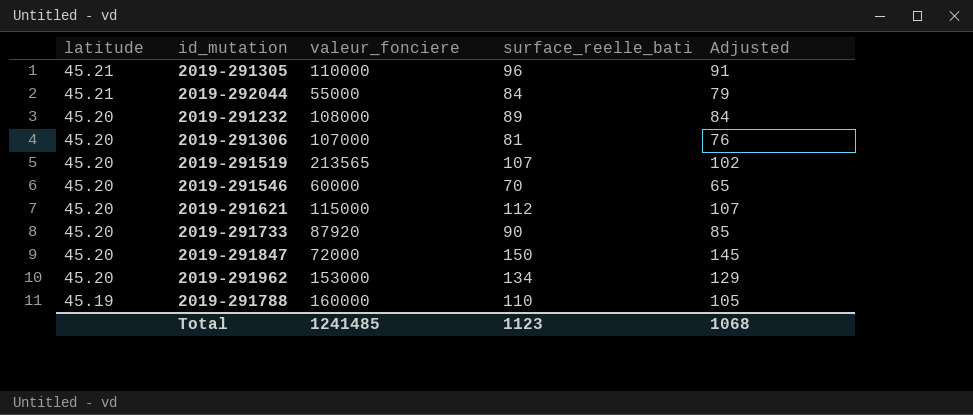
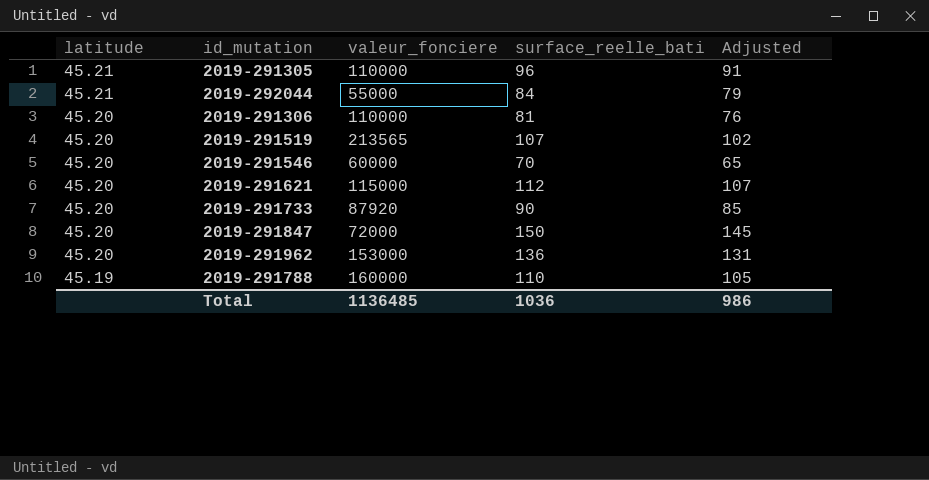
row 2019-291232: 45.20 | 108000 | 89 | 84 -> none
2019-291306 | valeur_fonciere: 107000 -> 110000
2019-291962 | surface_reelle_bati: 134 -> 136
2019-291962 | Adjusted: 129 -> 131
Total | valeur_fonciere: 1241485 -> 1136485
Total | surface_reelle_bati: 1123 -> 1036
Total | Adjusted: 1068 -> 986

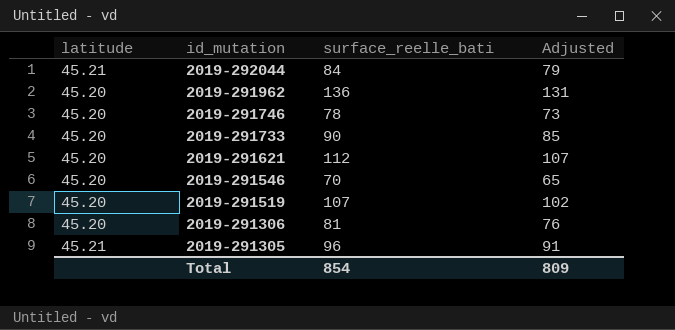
row order: latitude descending -> id_mutation descending
column valeur_fonciere | position: 3 -> none
row 2019-291847: 45.20 | 72000 | 150 | 145 -> none
row 2019-291788: 45.19 | 160000 | 110 | 105 -> none
row 2019-291746: none -> 45.20 | 78 | 73
Total | surface_reelle_bati: 1036 -> 854
Total | Adjusted: 986 -> 809

